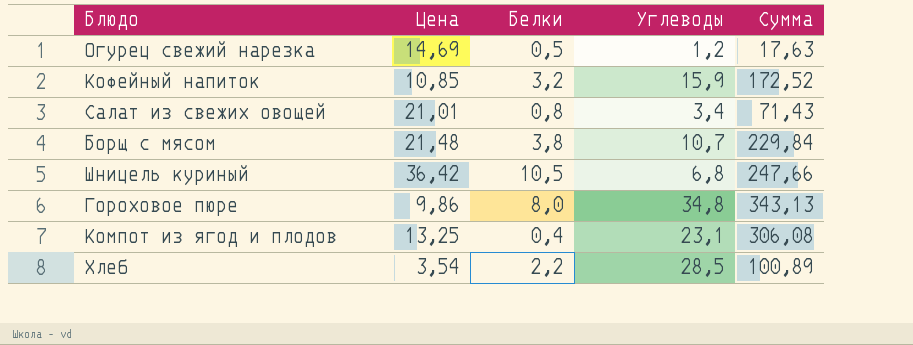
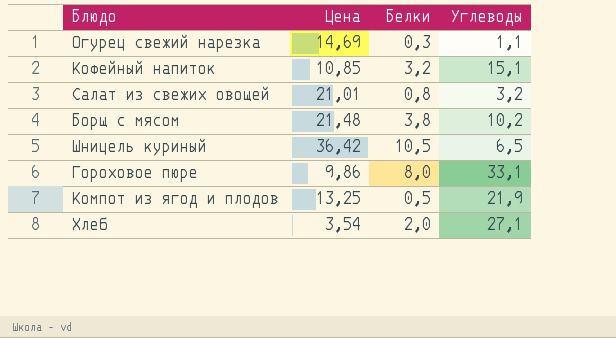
column Сумма | formula: [Цена] * [Углеводы] -> none
Огурец свежий нарезка | Белки: 0,5 -> 0,3
Огурец свежий нарезка | Углеводы: 1,2 -> 1,1
Кофейный напиток | Углеводы: 15,9 -> 15,1
Салат из свежих овощей | Углеводы: 3,4 -> 3,2
Борщ с мясом | Углеводы: 10,7 -> 10,2
Шницель куриный | Углеводы: 6,8 -> 6,5
Гороховое пюре | Углеводы: 34,8 -> 33,1
Компот из ягод и плодов | Белки: 0,4 -> 0,5
Компот из ягод и плодов | Углеводы: 23,1 -> 21,9
Хлеб | Белки: 2,2 -> 2,0
Хлеб | Углеводы: 28,5 -> 27,1

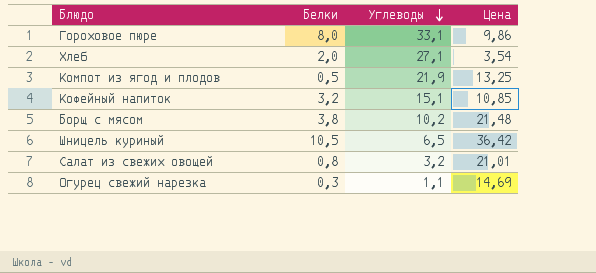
row order: none -> Углеводы descending
column Цена | position: 2 -> 4

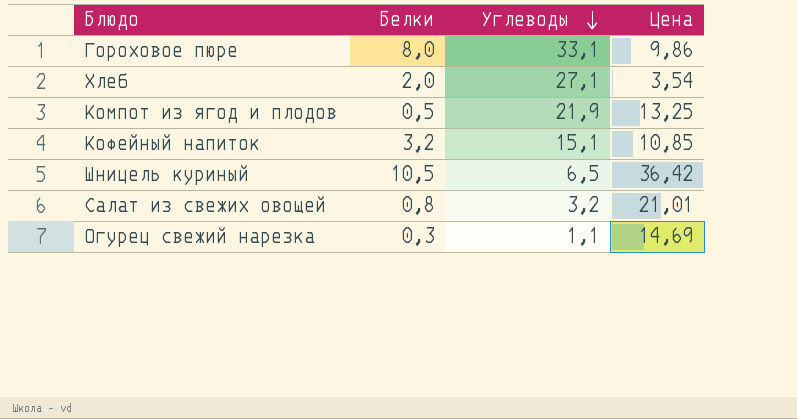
row Борщ с мясом: 3,8 | 10,2 | 21,48 -> none

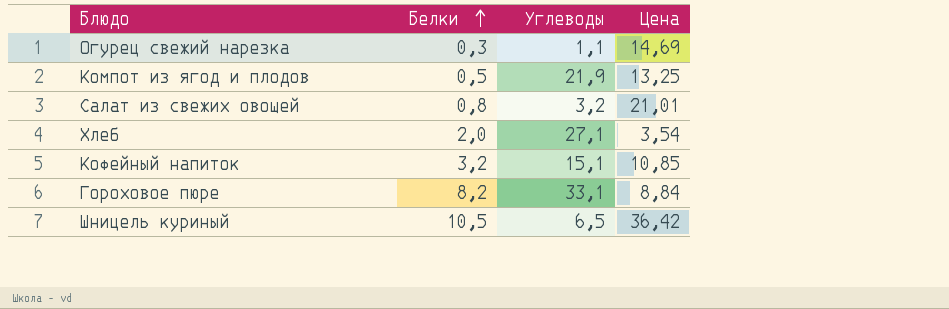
row order: Углеводы descending -> Белки ascending
Гороховое пюре | Белки: 8,0 -> 8,2
Гороховое пюре | Цена: 9,86 -> 8,84

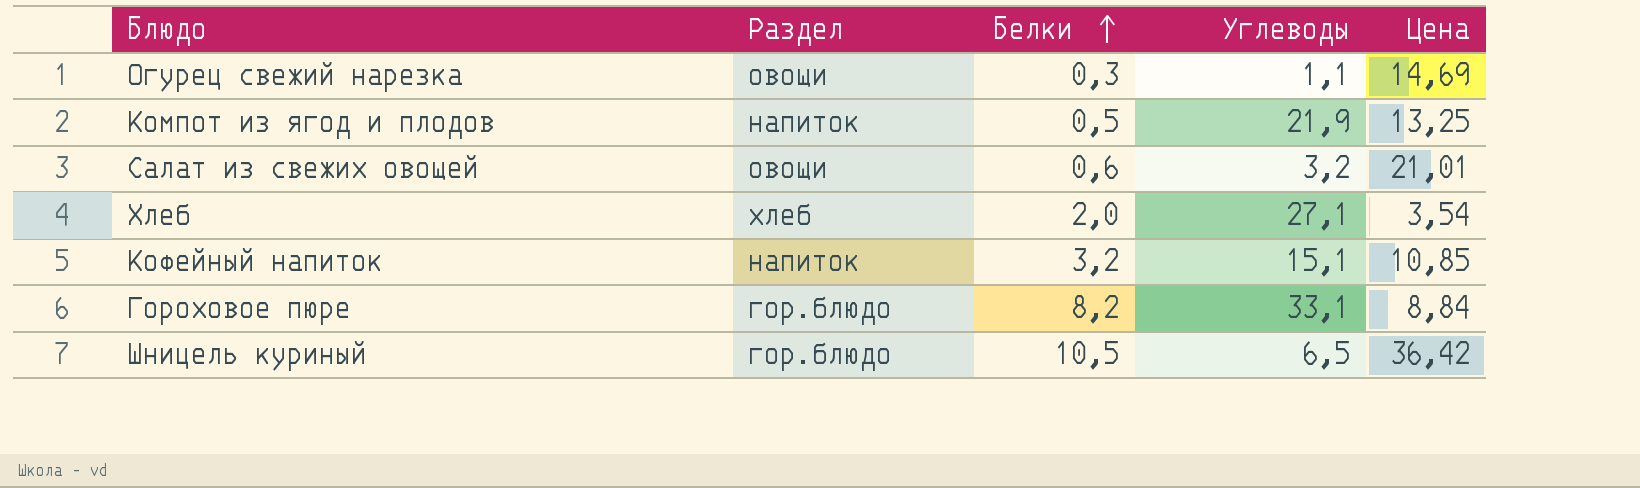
column Раздел | position: none -> 2
Салат из свежих овощей | Белки: 0,8 -> 0,6

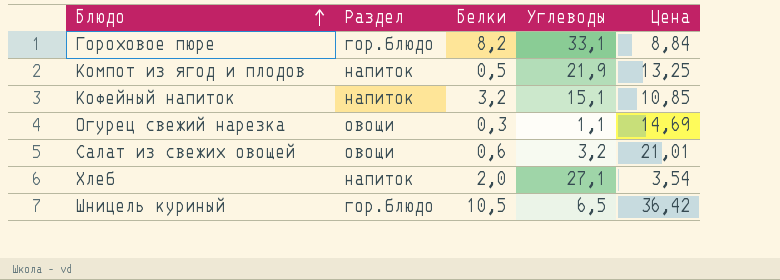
row order: Белки ascending -> Блюдо ascending
Хлеб | Раздел: хлеб -> напиток

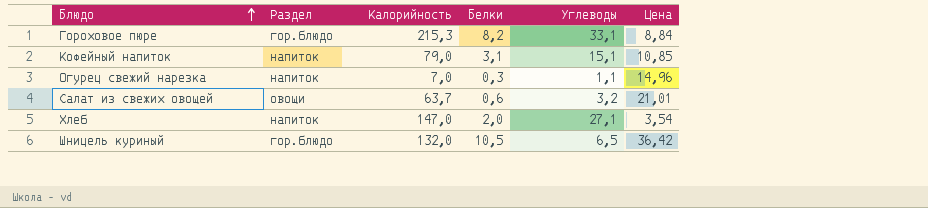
column Калорийность | position: none -> 3
row Компот из ягод и плодов: напиток | 0,5 | 21,9 | 13,25 -> none
Кофейный напиток | Белки: 3,2 -> 3,1
Огурец свежий нарезка | Раздел: овощи -> напиток
Огурец свежий нарезка | Цена: 14,69 -> 14,96

